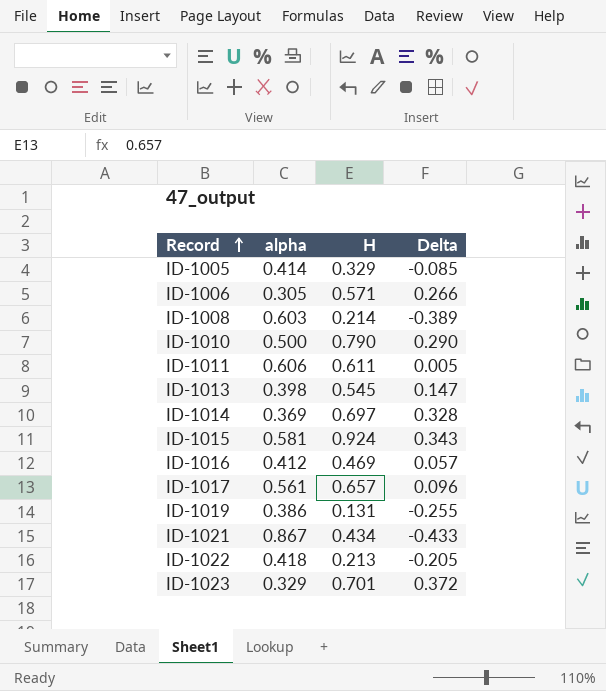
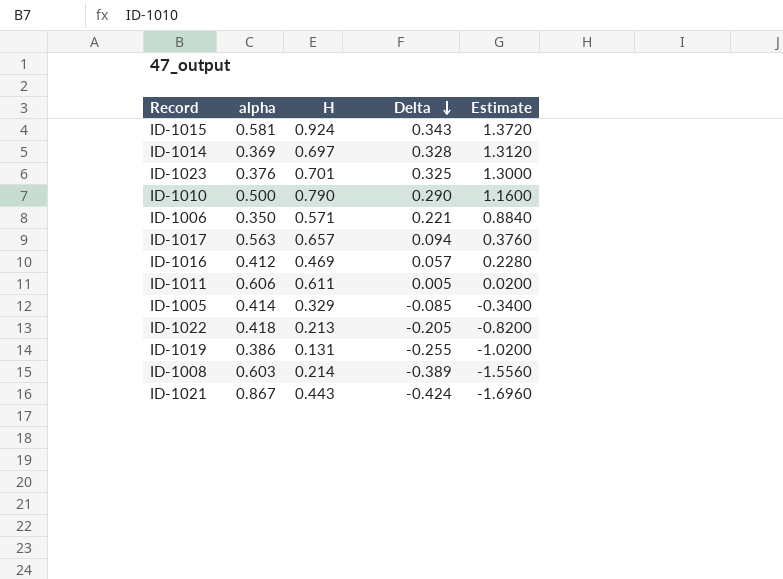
row order: Record ascending -> Delta descending
column Estimate | formula: none -> [Delta] * 4
row ID-1013: 0.398 | 0.545 | 0.147 -> none
ID-1023 | alpha: 0.329 -> 0.376
ID-1023 | Delta: 0.372 -> 0.325
ID-1006 | alpha: 0.305 -> 0.350
ID-1006 | Delta: 0.266 -> 0.221
ID-1017 | alpha: 0.561 -> 0.563
ID-1017 | Delta: 0.096 -> 0.094
ID-1021 | H: 0.434 -> 0.443
ID-1021 | Delta: -0.433 -> -0.424

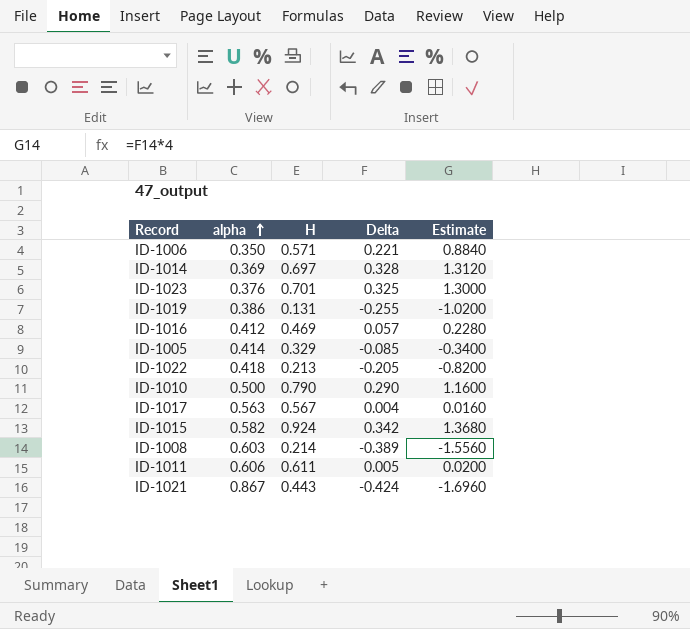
row order: Delta descending -> alpha ascending
ID-1017 | H: 0.657 -> 0.567
ID-1017 | Delta: 0.094 -> 0.004
ID-1017 | Estimate: 0.3760 -> 0.0160
ID-1015 | alpha: 0.581 -> 0.582
ID-1015 | Delta: 0.343 -> 0.342
ID-1015 | Estimate: 1.3720 -> 1.3680

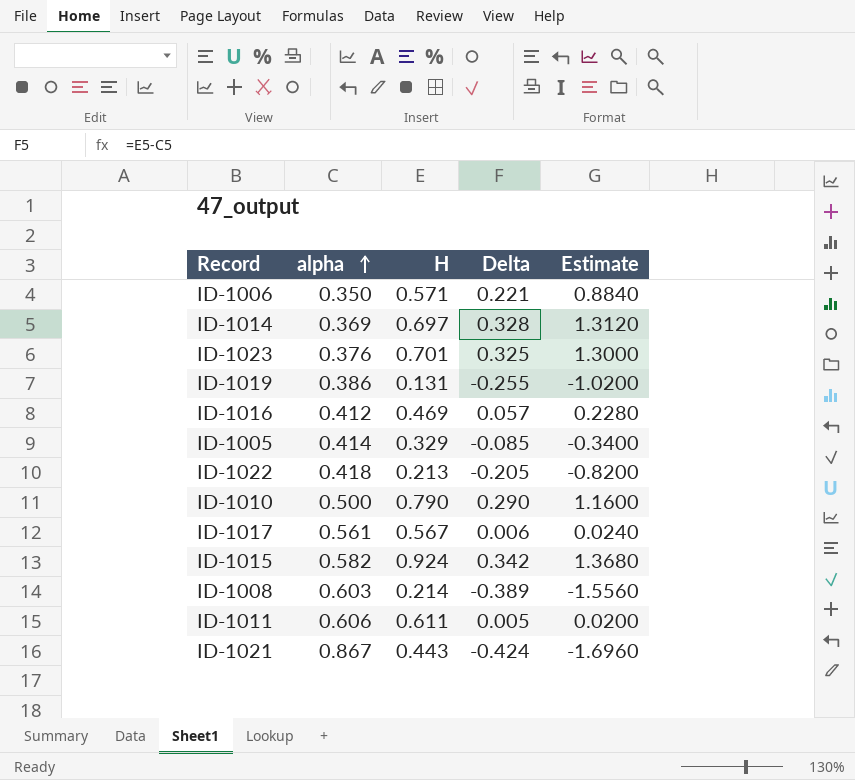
ID-1017 | alpha: 0.563 -> 0.561
ID-1017 | Delta: 0.004 -> 0.006
ID-1017 | Estimate: 0.0160 -> 0.0240

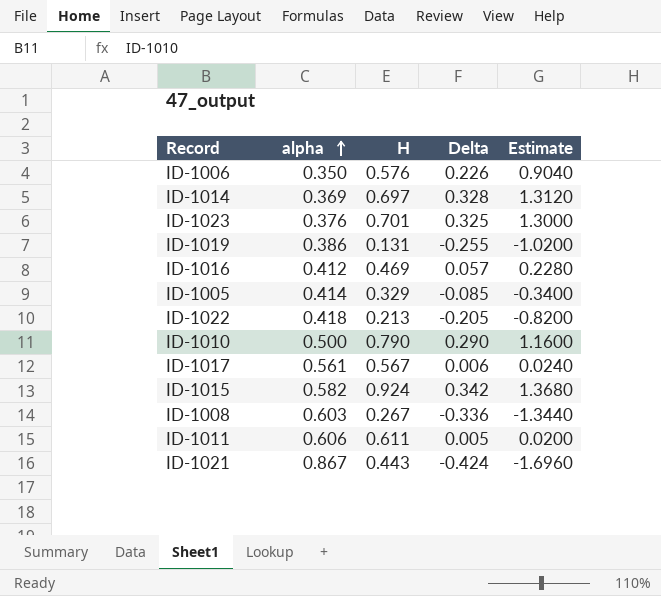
ID-1006 | H: 0.571 -> 0.576
ID-1006 | Delta: 0.221 -> 0.226
ID-1006 | Estimate: 0.8840 -> 0.9040
ID-1008 | H: 0.214 -> 0.267
ID-1008 | Delta: -0.389 -> -0.336
ID-1008 | Estimate: -1.5560 -> -1.3440

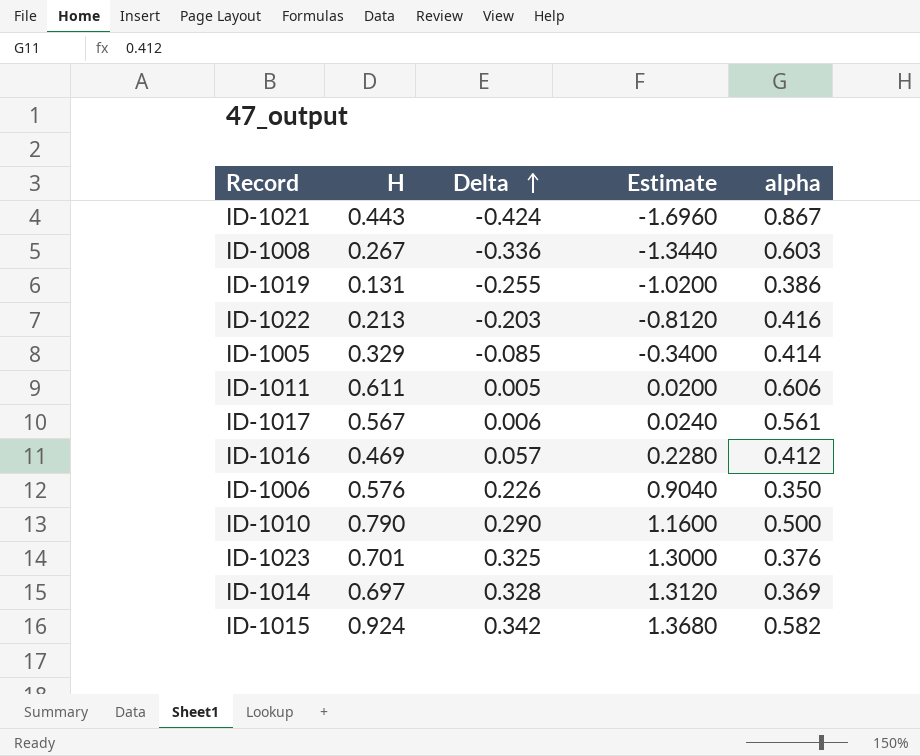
row order: alpha ascending -> Delta ascending
column alpha | position: 2 -> 5
ID-1022 | Delta: -0.205 -> -0.203
ID-1022 | Estimate: -0.8200 -> -0.8120
ID-1022 | alpha: 0.418 -> 0.416

